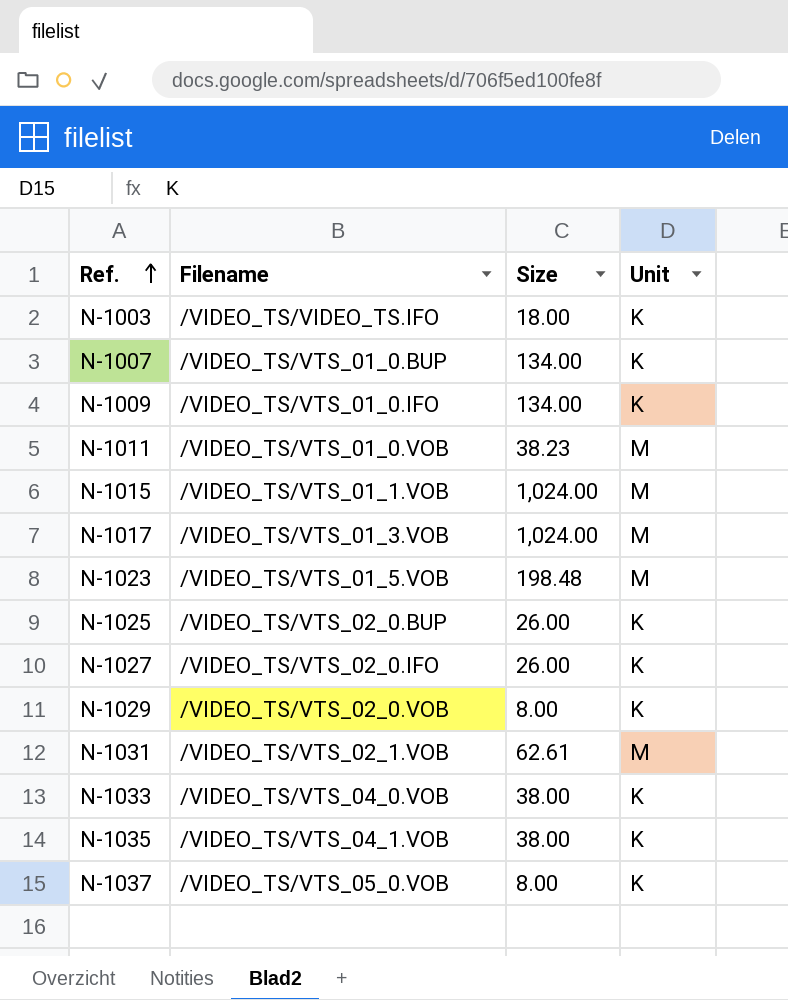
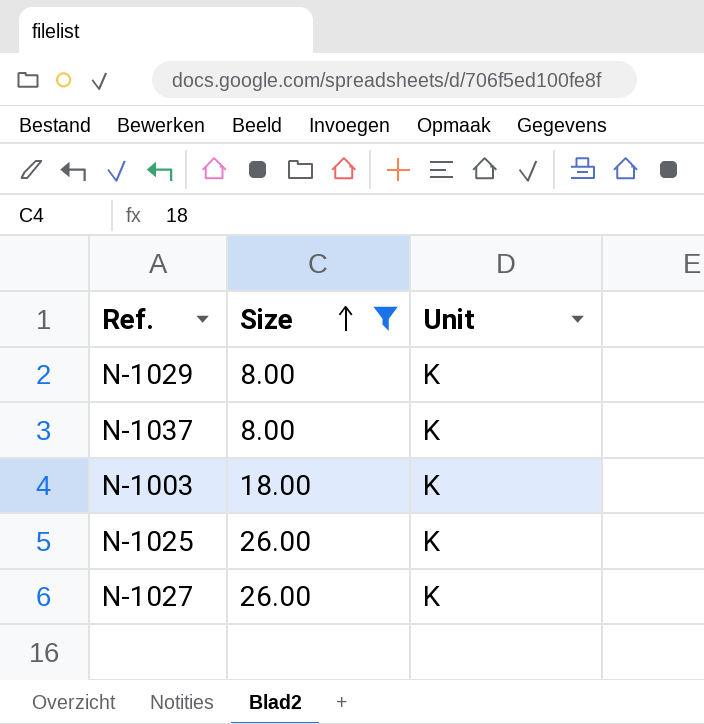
filter: none -> Size <= 26.00
row order: Ref. ascending -> Size ascending
column Filename | position: 2 -> none

